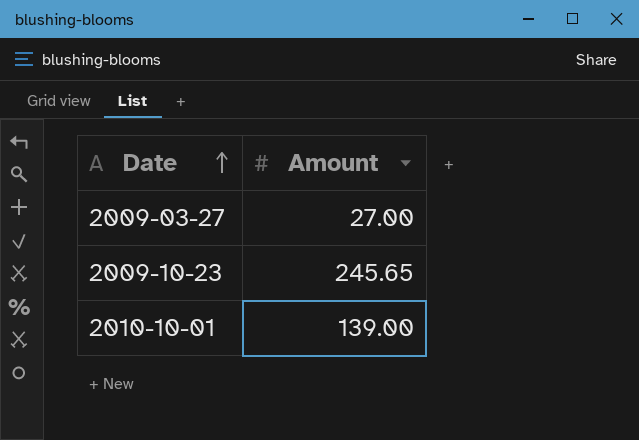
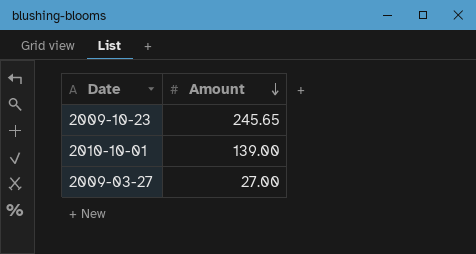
row order: Date ascending -> Amount descending

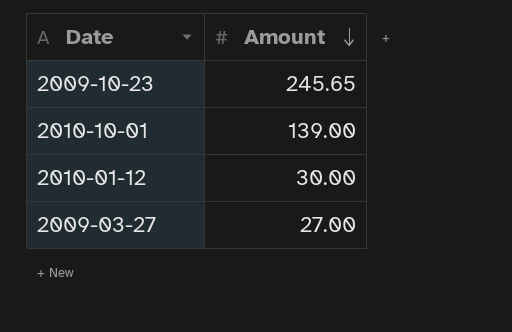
row 2010-01-12: none -> 30.00

